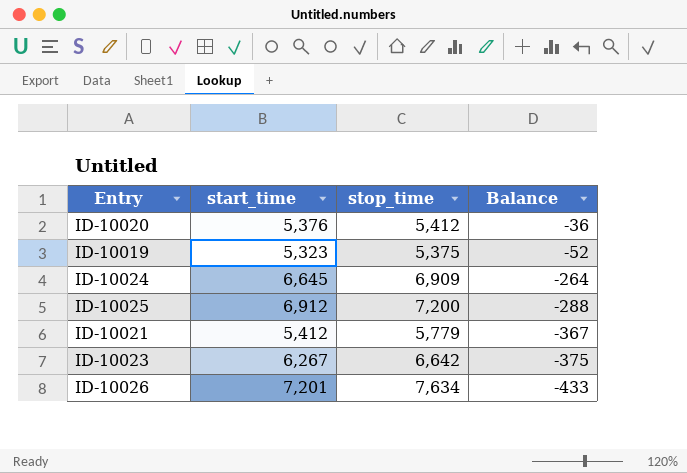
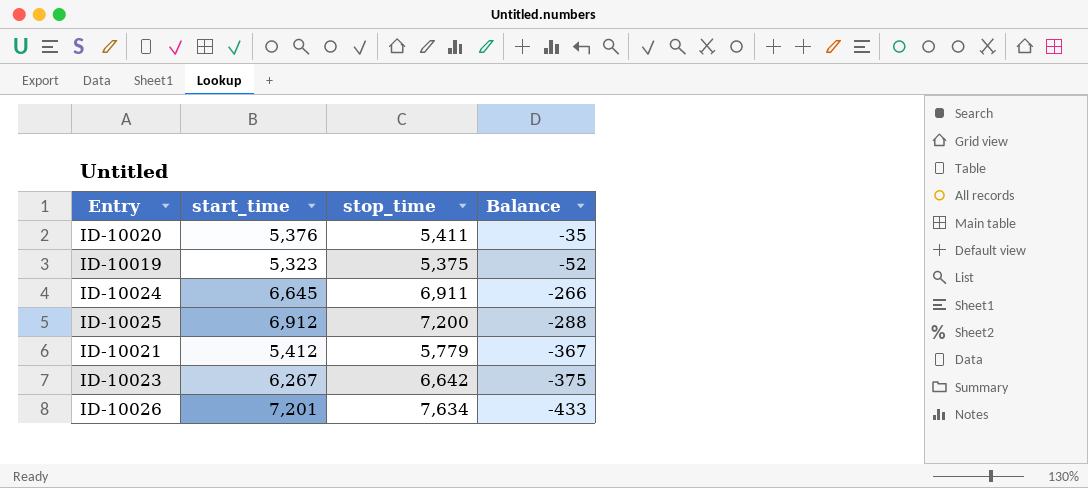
ID-10020 | stop_time: 5,412 -> 5,411
ID-10020 | Balance: -36 -> -35
ID-10024 | stop_time: 6,909 -> 6,911
ID-10024 | Balance: -264 -> -266

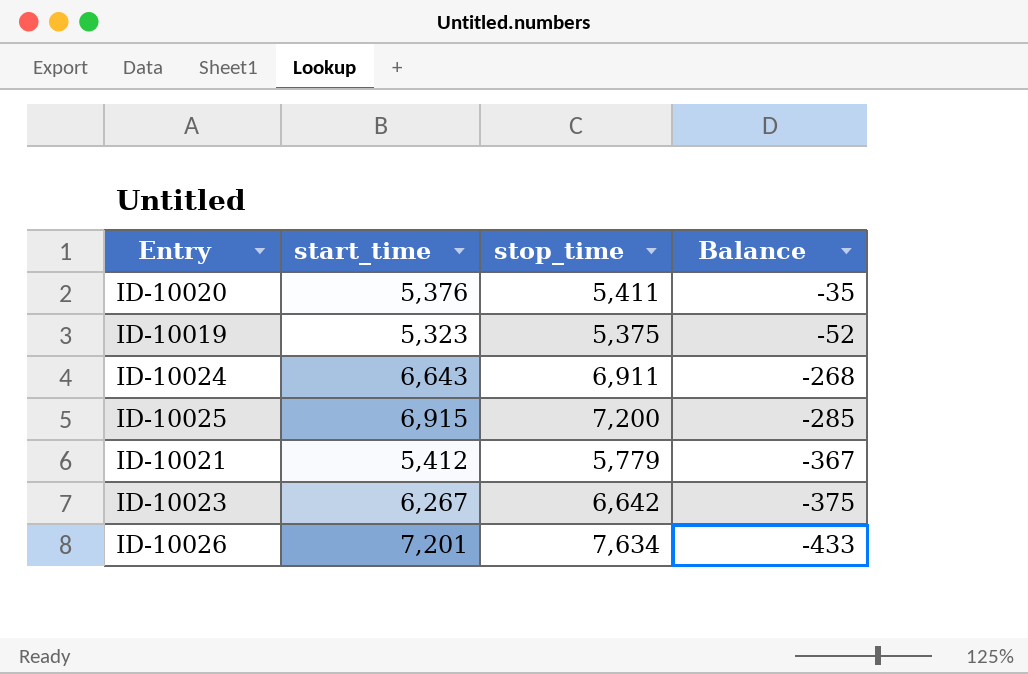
ID-10024 | start_time: 6,645 -> 6,643
ID-10024 | Balance: -266 -> -268
ID-10025 | start_time: 6,912 -> 6,915
ID-10025 | Balance: -288 -> -285

